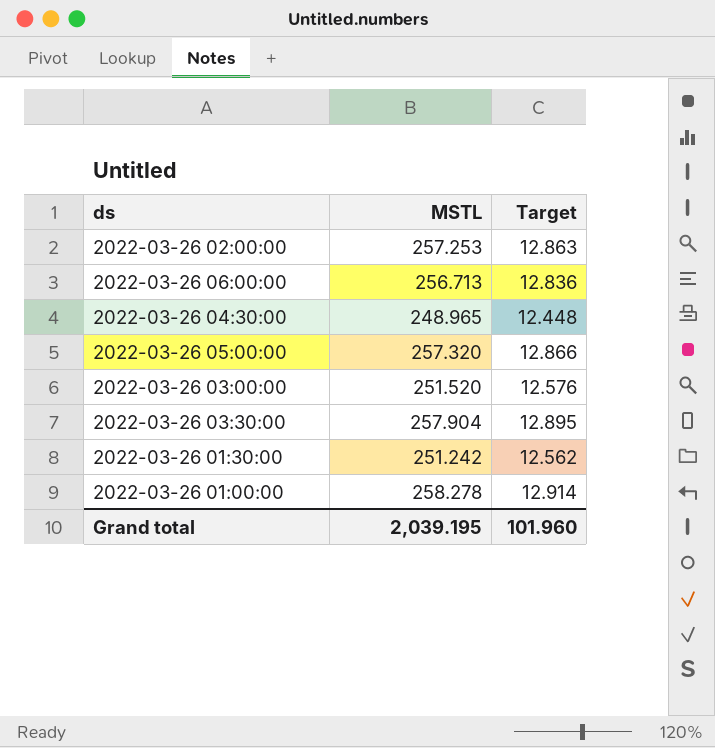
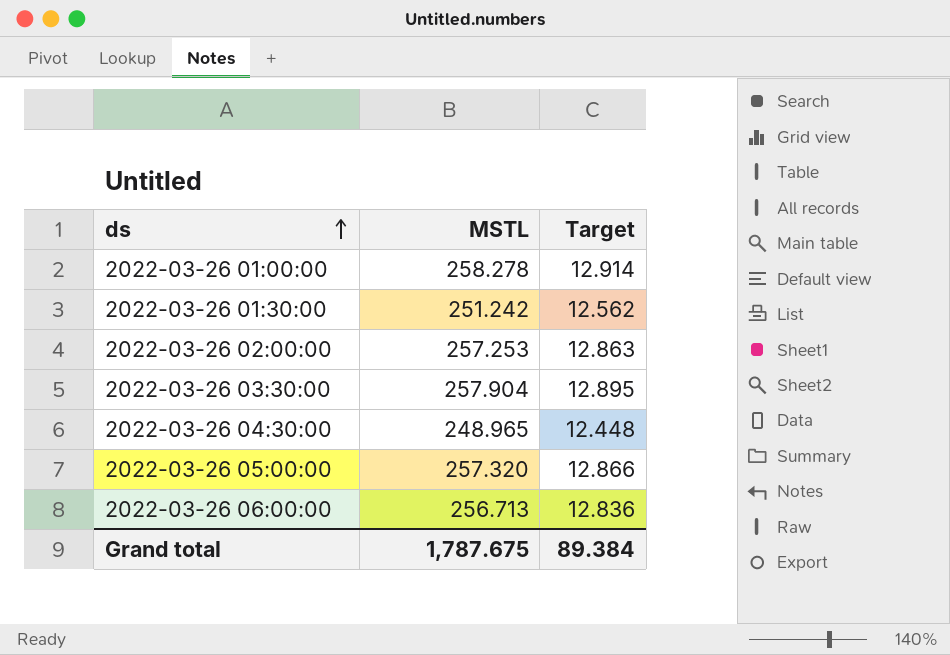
row order: none -> ds ascending
row 2022-03-26 03:00:00: 251.520 | 12.576 -> none
Grand total | MSTL: 2,039.195 -> 1,787.675
Grand total | Target: 101.960 -> 89.384

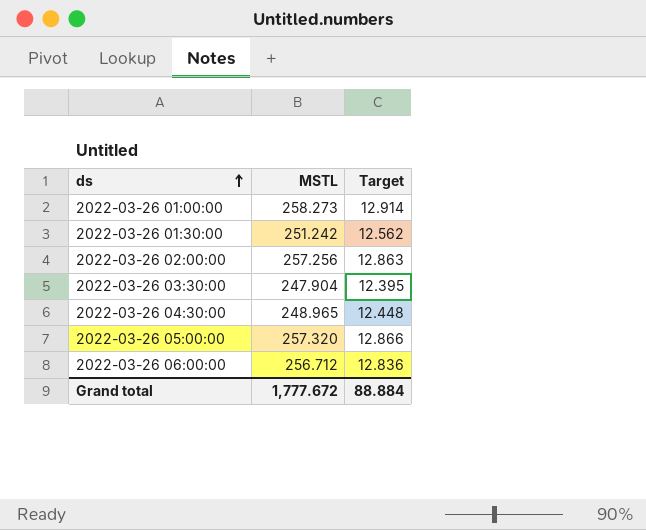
2022-03-26 01:00:00 | MSTL: 258.278 -> 258.273
2022-03-26 02:00:00 | MSTL: 257.253 -> 257.256
2022-03-26 03:30:00 | MSTL: 257.904 -> 247.904
2022-03-26 03:30:00 | Target: 12.895 -> 12.395
2022-03-26 06:00:00 | MSTL: 256.713 -> 256.712
Grand total | MSTL: 1,787.675 -> 1,777.672
Grand total | Target: 89.384 -> 88.884

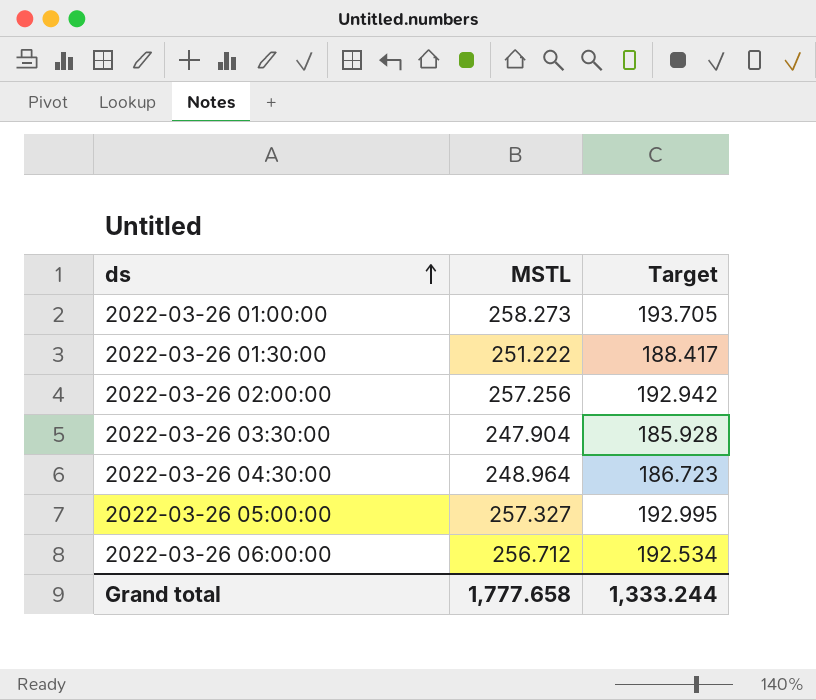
column Target | formula: [MSTL] * 0.05 -> [MSTL] * 0.75
2022-03-26 01:30:00 | MSTL: 251.242 -> 251.222
2022-03-26 04:30:00 | MSTL: 248.965 -> 248.964
2022-03-26 05:00:00 | MSTL: 257.320 -> 257.327
Grand total | MSTL: 1,777.672 -> 1,777.658
Grand total | Target: 88.884 -> 1,333.244

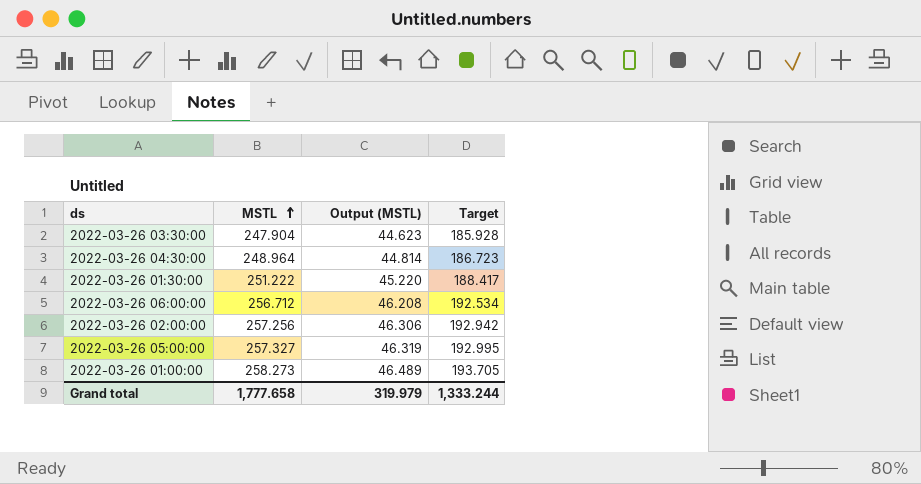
row order: ds ascending -> MSTL ascending
column Output (MSTL) | formula: none -> [MSTL] * 0.18

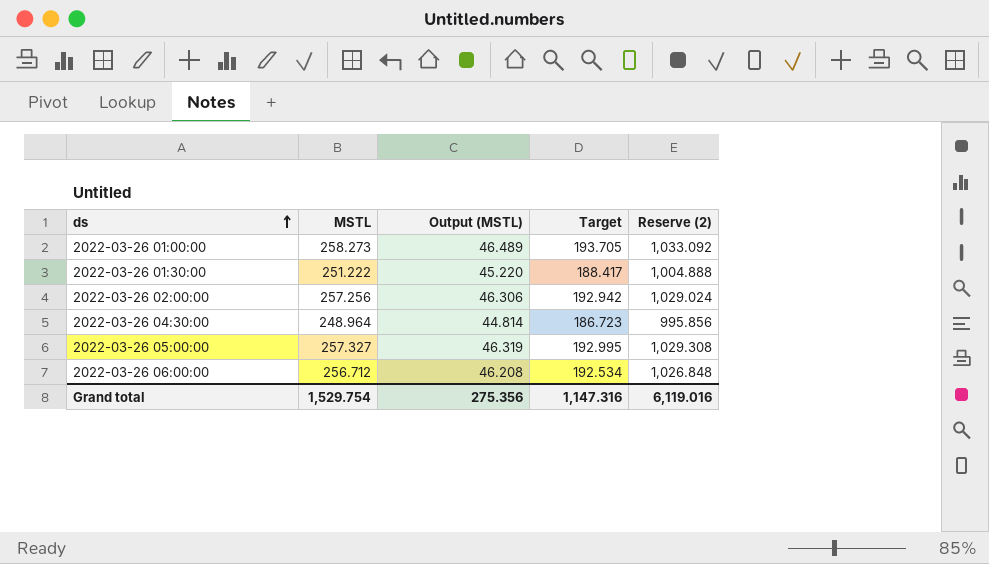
row order: MSTL ascending -> ds ascending
column Reserve (2) | formula: none -> [MSTL] * 4
row 2022-03-26 03:30:00: 247.904 | 44.623 | 185.928 -> none
Grand total | MSTL: 1,777.658 -> 1,529.754
Grand total | Output (MSTL): 319.979 -> 275.356
Grand total | Target: 1,333.244 -> 1,147.316

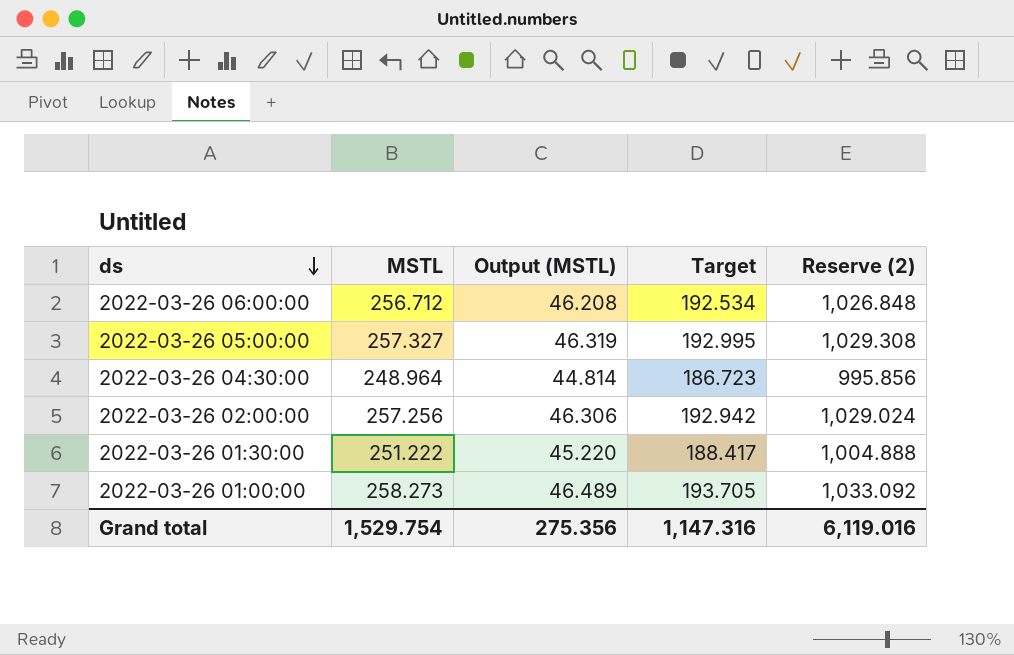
row order: ds ascending -> ds descending

